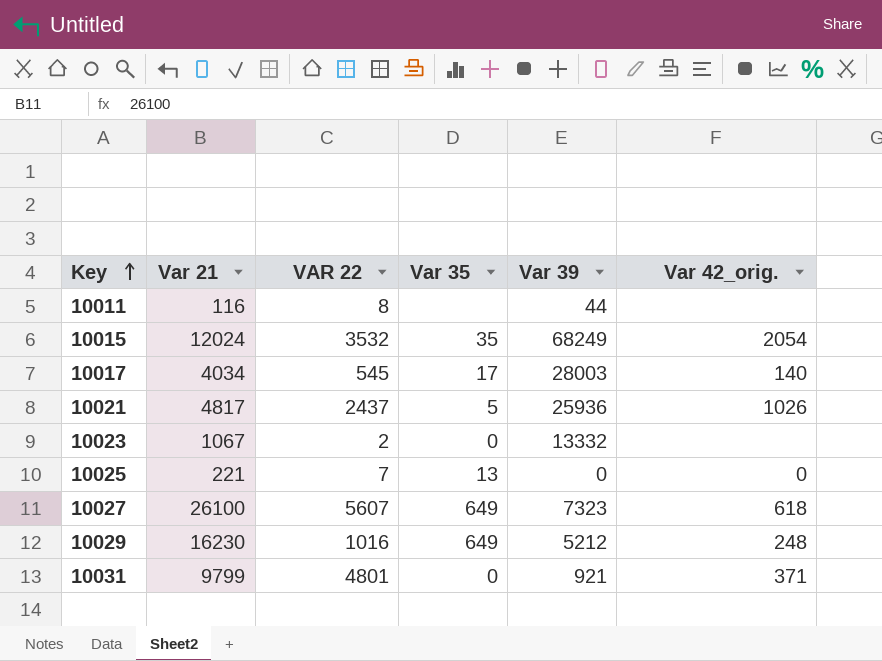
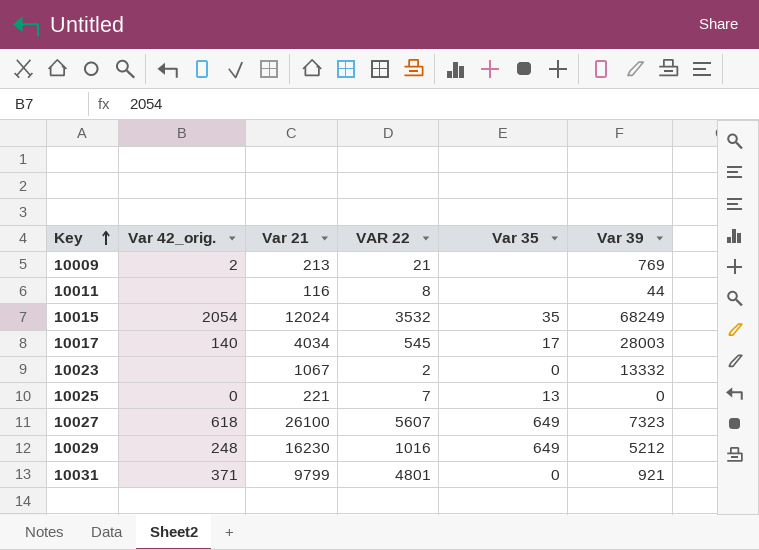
column Var 42_orig. | position: 6 -> 2
row 10021: 4817 | 2437 | 5 | 25936 | 1026 -> none
row 10009: none -> 2 | 213 | 21 | none | 769

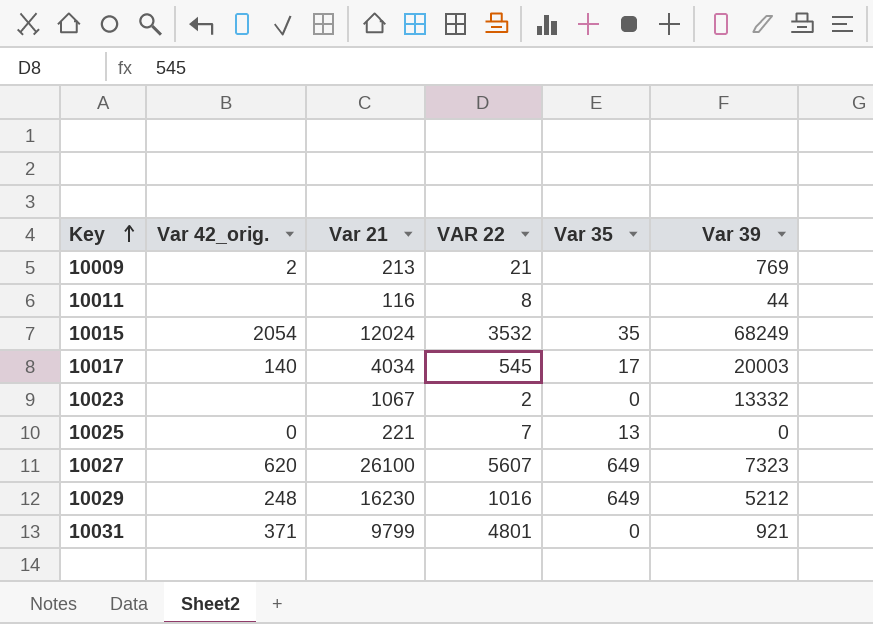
10017 | Var 39: 28003 -> 20003
10027 | Var 42_orig.: 618 -> 620

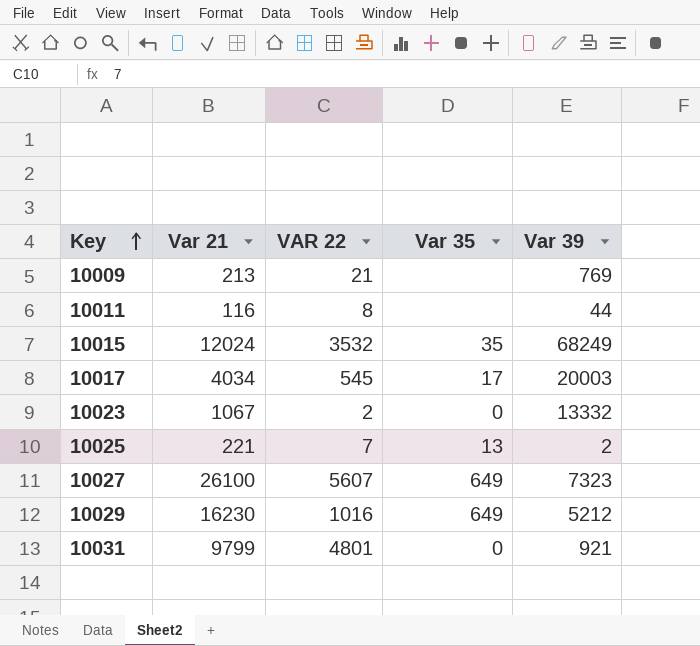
column Var 42_orig. | position: 2 -> none
10025 | Var 39: 0 -> 2

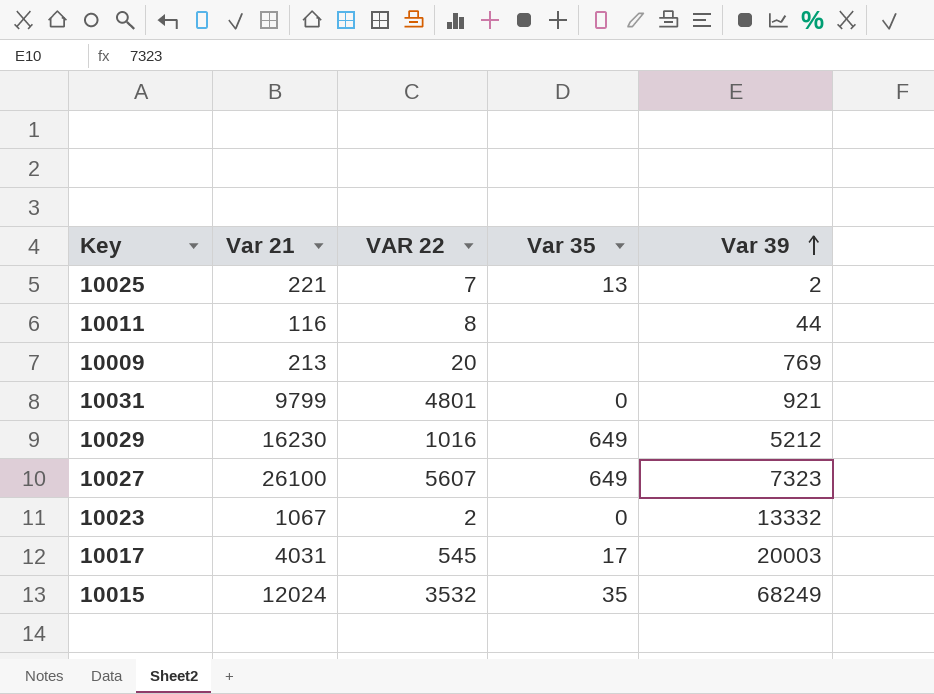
row order: Key ascending -> Var 39 ascending
10009 | VAR 22: 21 -> 20
10017 | Var 21: 4034 -> 4031

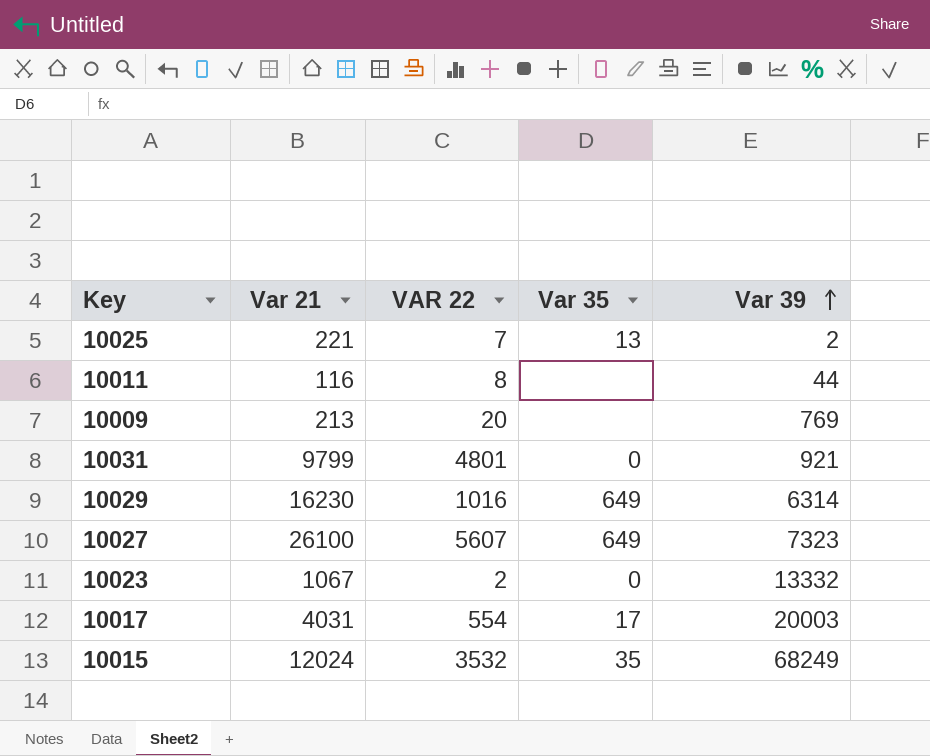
10029 | Var 39: 5212 -> 6314
10017 | VAR 22: 545 -> 554

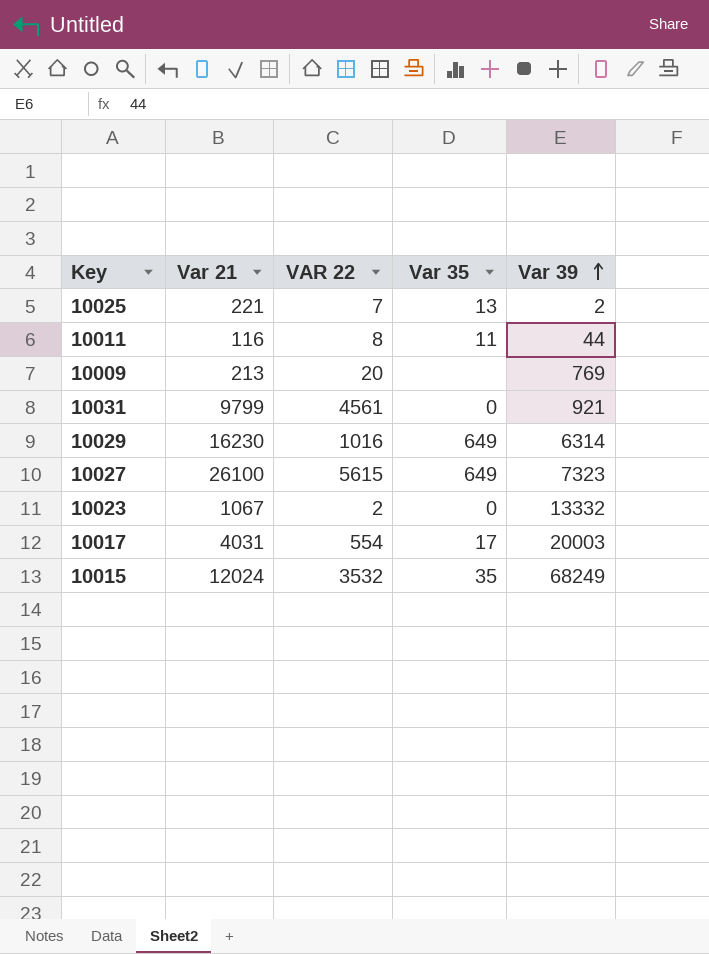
10011 | Var 35: none -> 11
10031 | VAR 22: 4801 -> 4561
10027 | VAR 22: 5607 -> 5615

